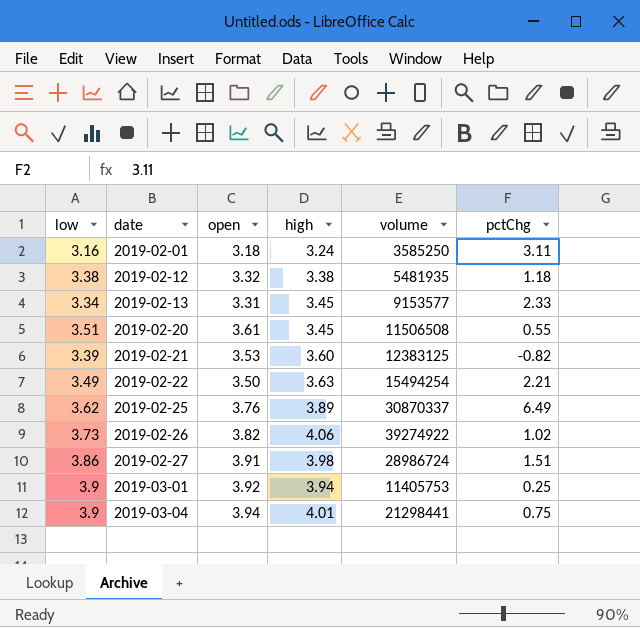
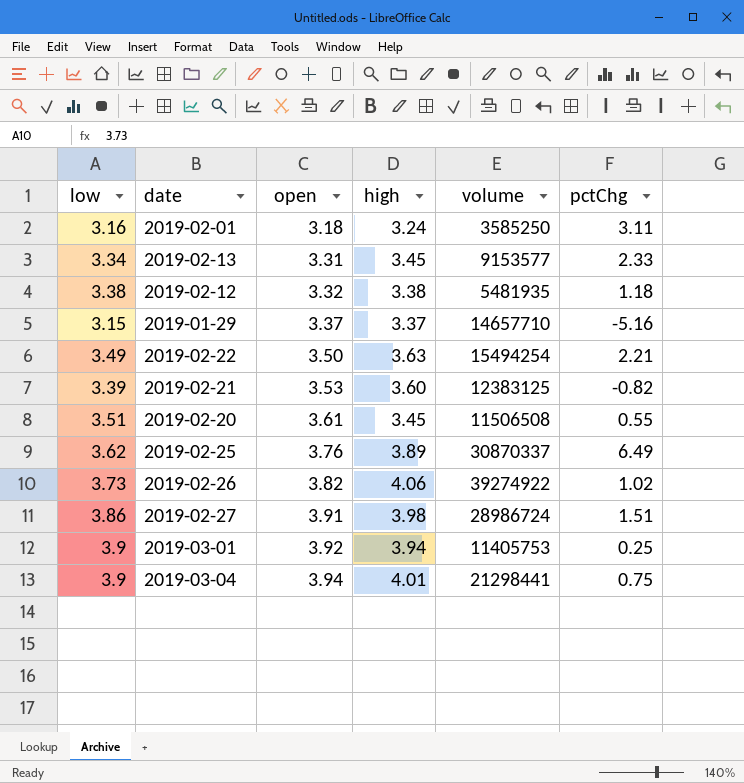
row order: date ascending -> open ascending
row 2019-01-29: none -> 3.15 | 3.37 | 3.37 | 14657710 | -5.16

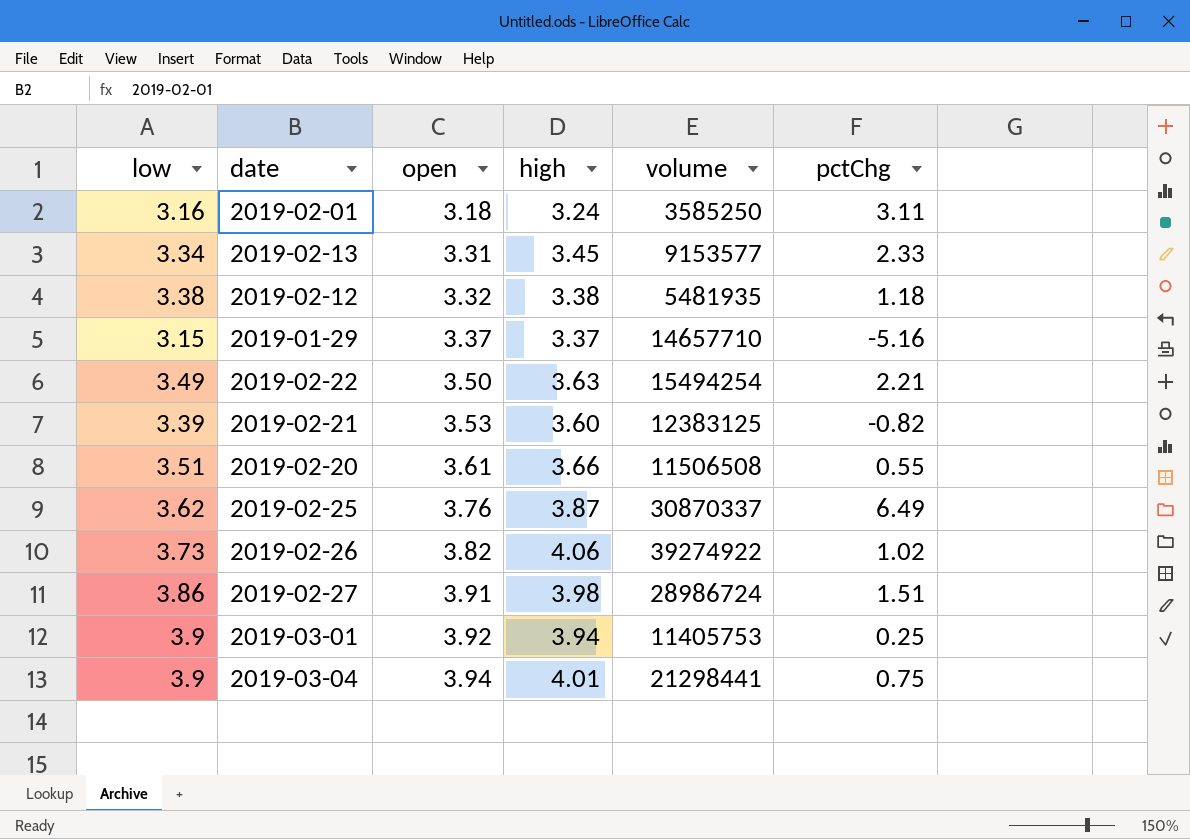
2019-02-20 | high: 3.45 -> 3.66
2019-02-25 | high: 3.89 -> 3.87

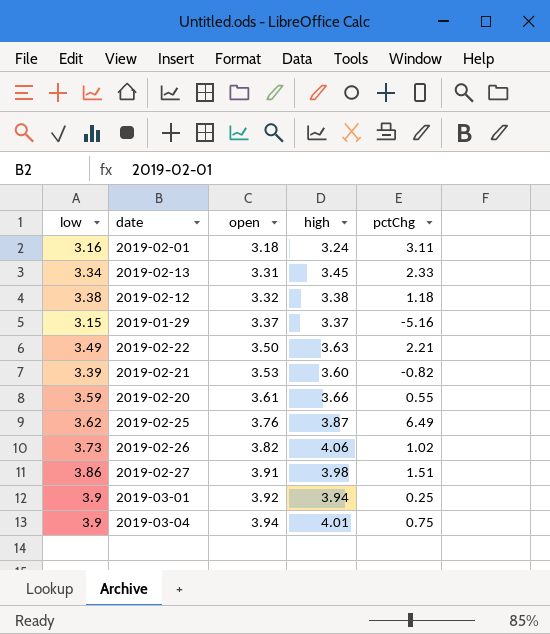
column volume | position: 5 -> none
2019-02-20 | low: 3.51 -> 3.59

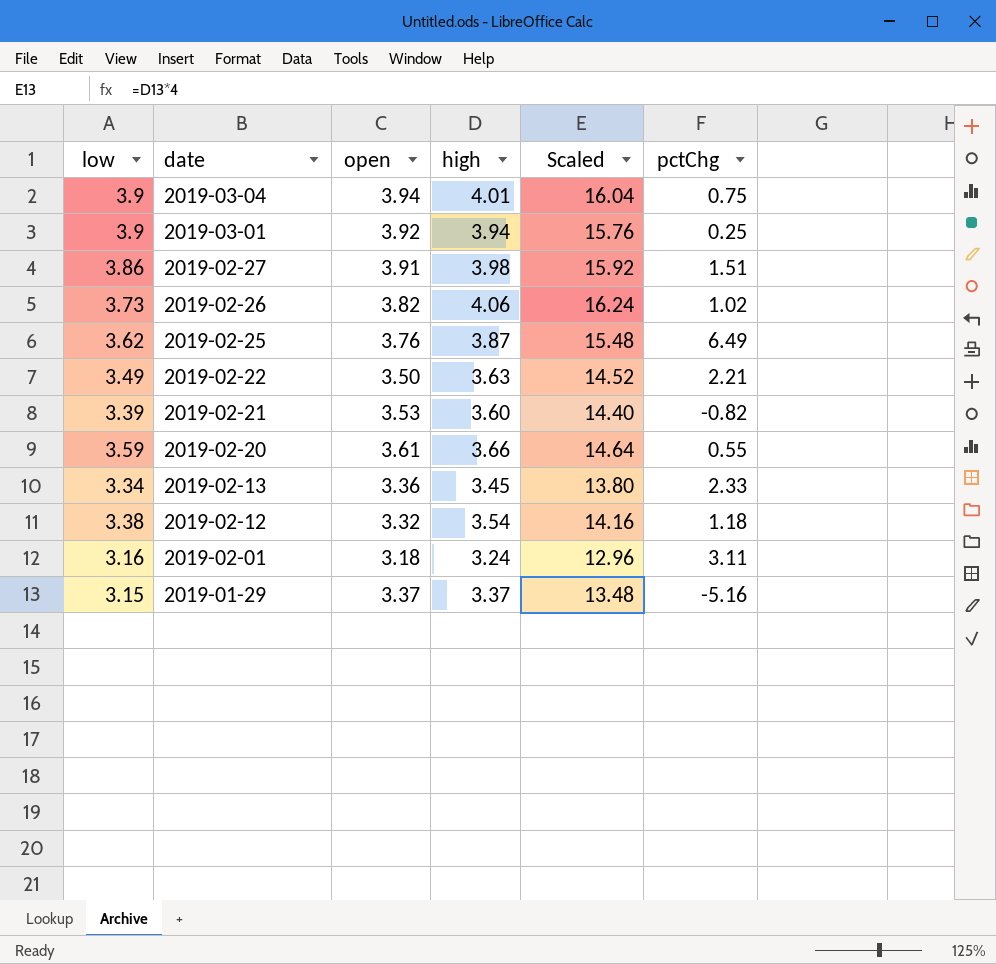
row order: open ascending -> date descending
column Scaled | formula: none -> [high] * 4
2019-02-13 | open: 3.31 -> 3.36
2019-02-12 | high: 3.38 -> 3.54

